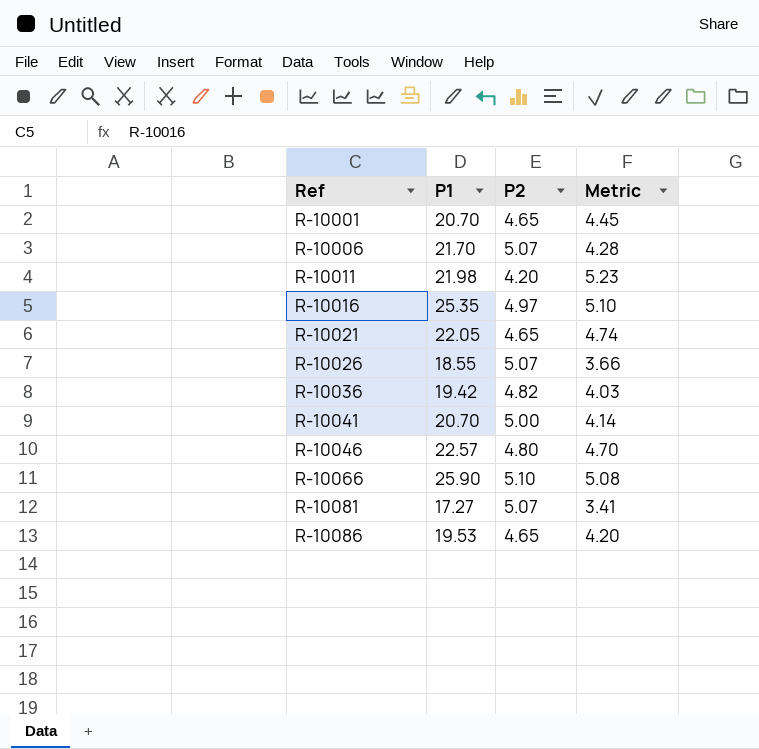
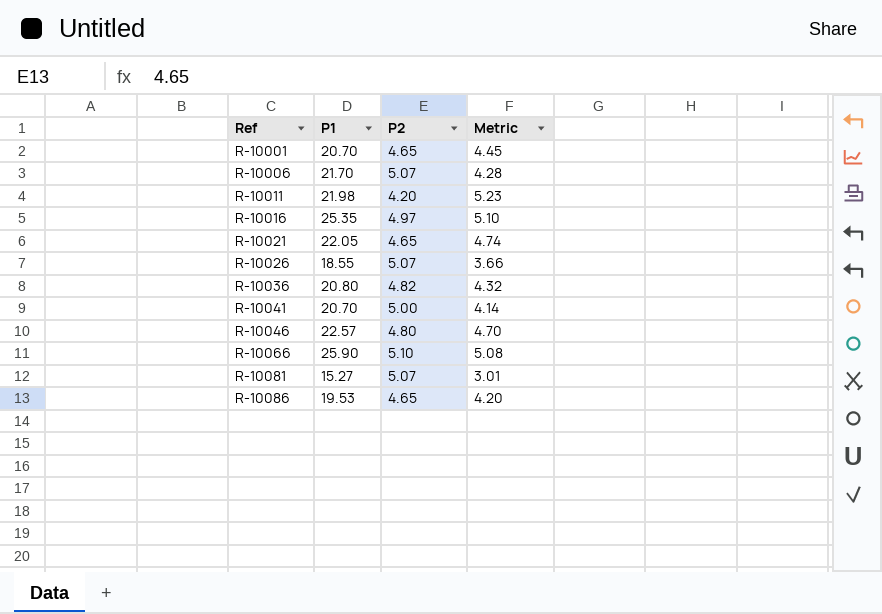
R-10036 | P1: 19.42 -> 20.80
R-10036 | Metric: 4.03 -> 4.32
R-10081 | P1: 17.27 -> 15.27
R-10081 | Metric: 3.41 -> 3.01

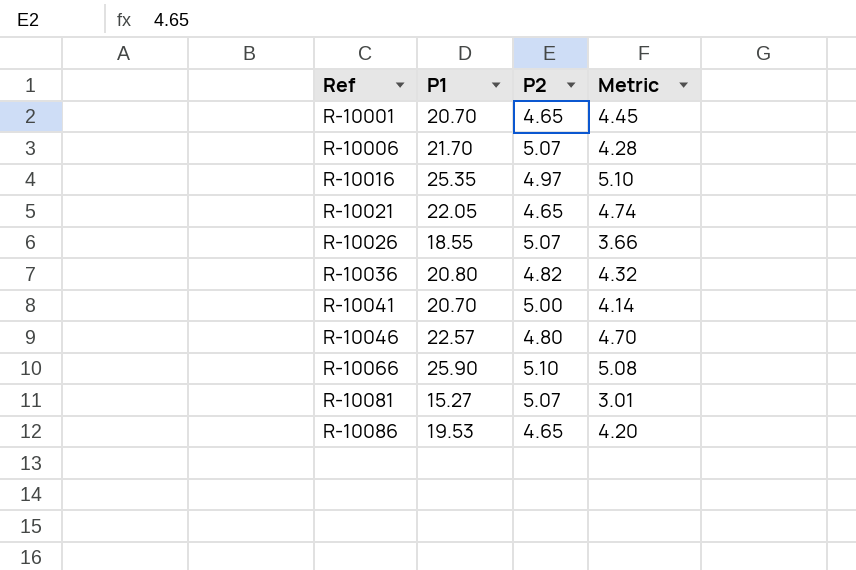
row R-10011: 21.98 | 4.20 | 5.23 -> none

